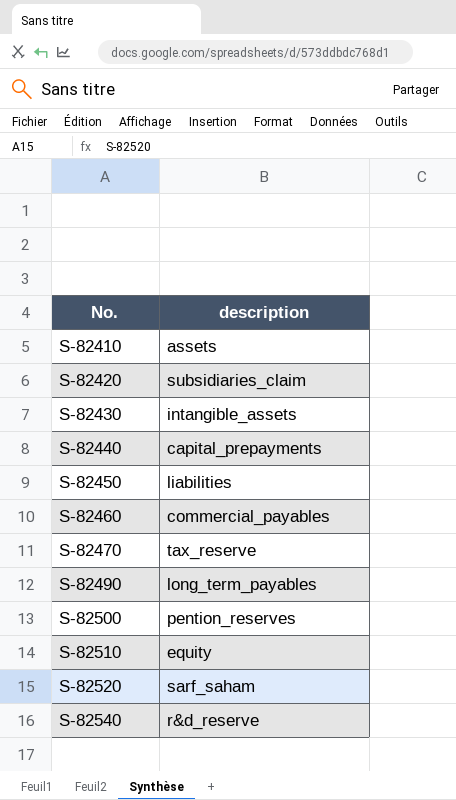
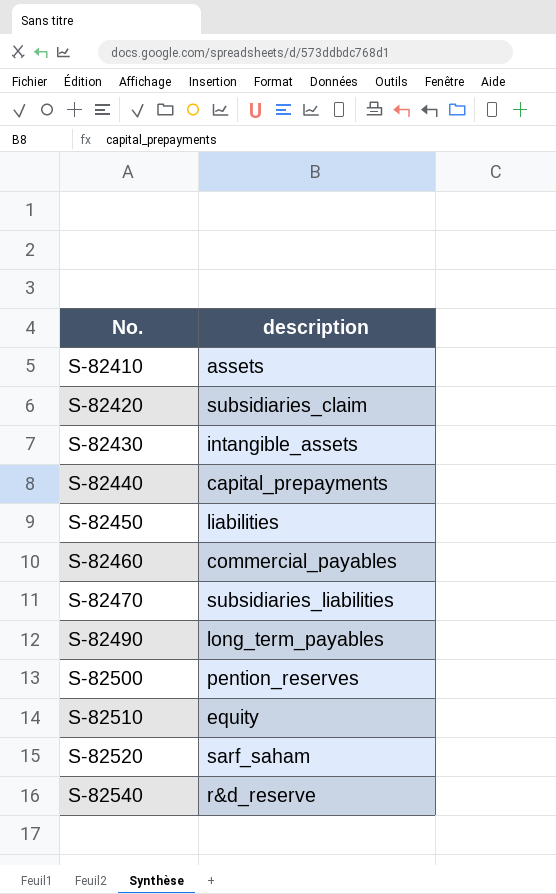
S-82470 | description: tax_reserve -> subsidiaries_liabilities

